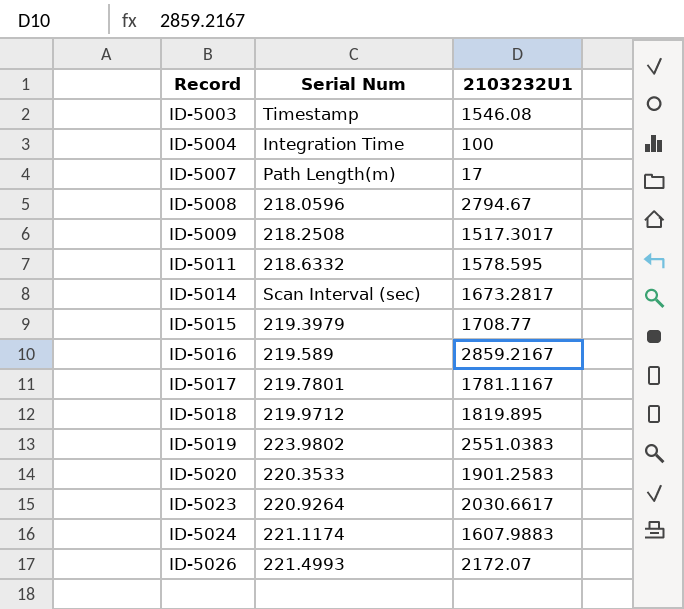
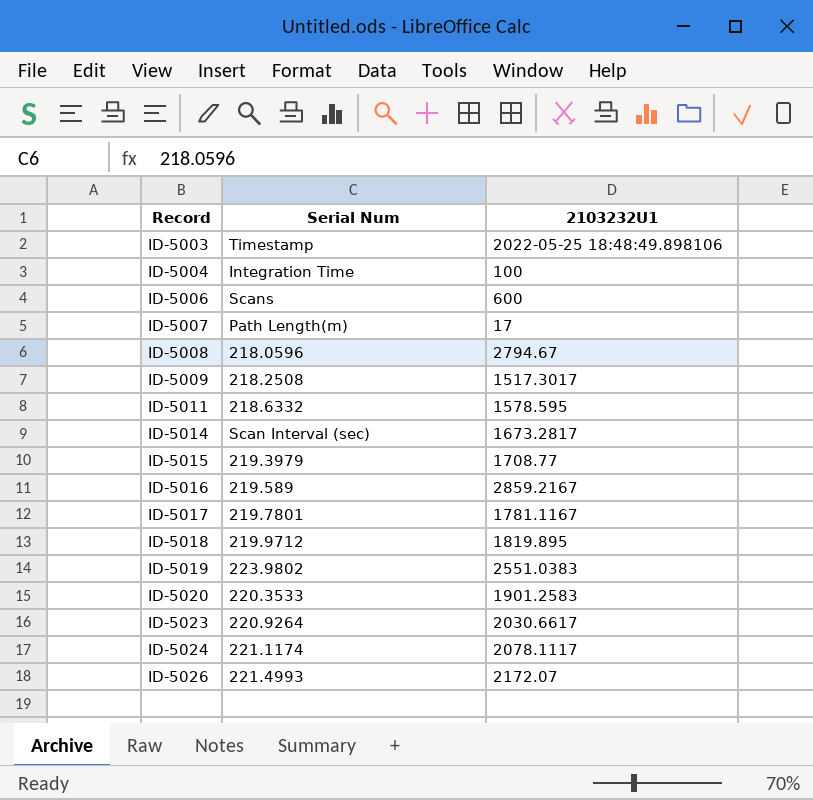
ID-5003 | 2103232U1: 1546.08 -> 2022-05-25 18:48:49.898106
row ID-5006: none -> Scans | 600
ID-5024 | 2103232U1: 1607.9883 -> 2078.1117

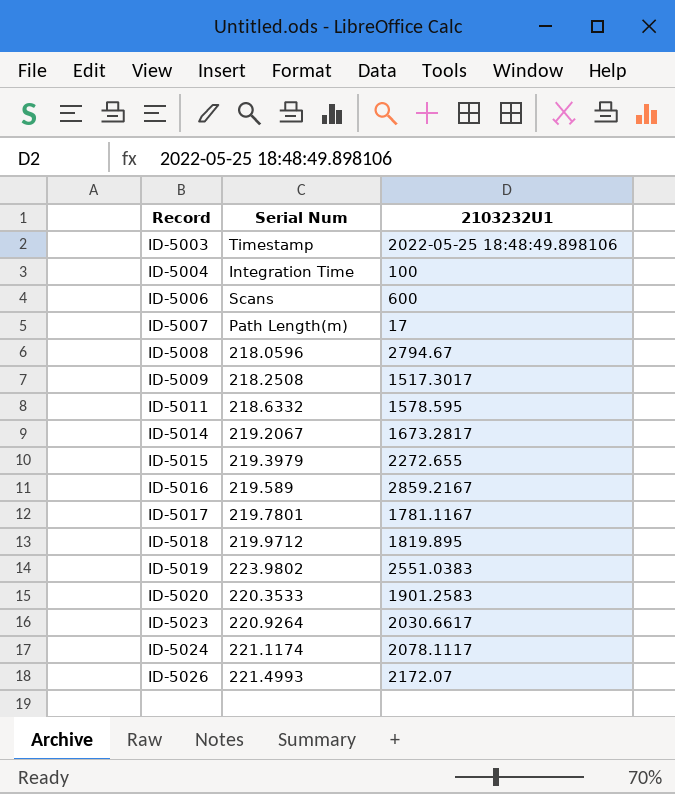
ID-5014 | Serial Num: Scan Interval (sec) -> 219.2067
ID-5015 | 2103232U1: 1708.77 -> 2272.655

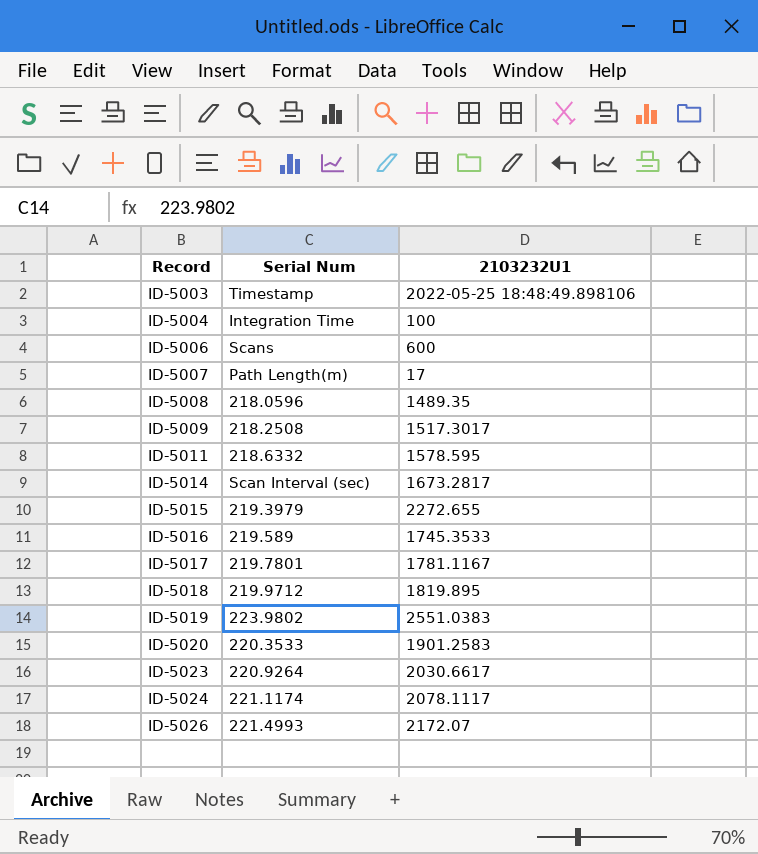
ID-5008 | 2103232U1: 2794.67 -> 1489.35
ID-5014 | Serial Num: 219.2067 -> Scan Interval (sec)
ID-5016 | 2103232U1: 2859.2167 -> 1745.3533

